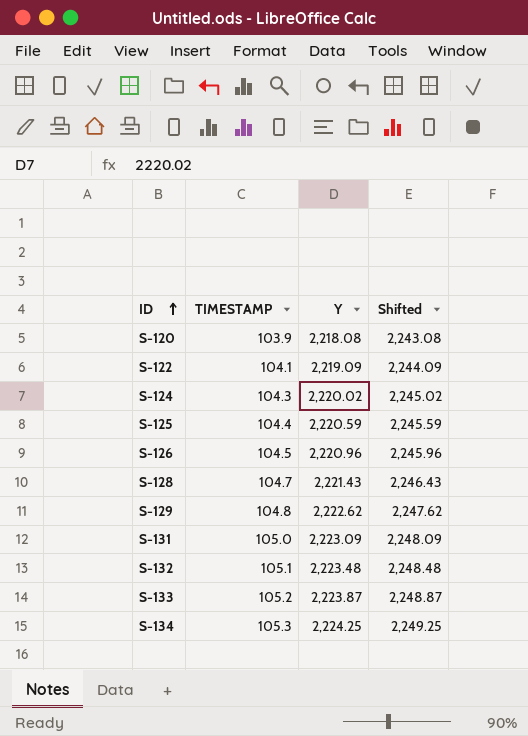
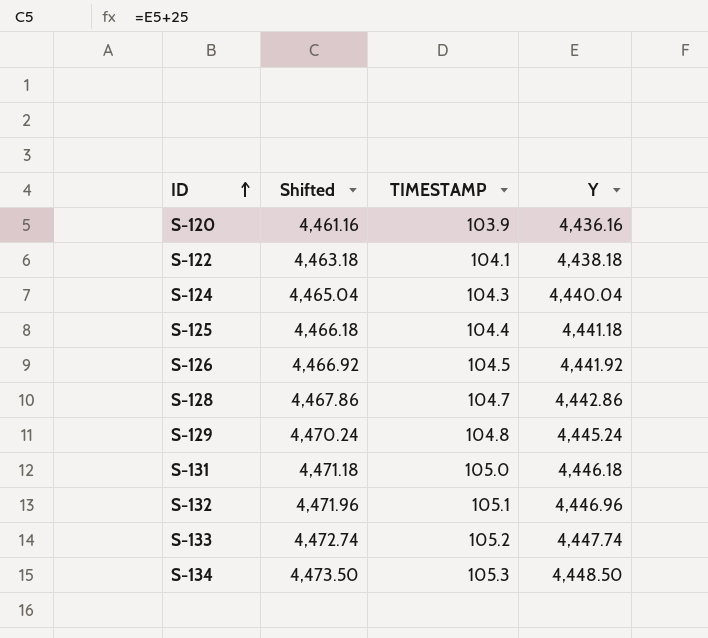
column Shifted | position: 4 -> 2
S-120 | Shifted: 2,243.08 -> 4,461.16
S-120 | Y: 2,218.08 -> 4,436.16
S-122 | Shifted: 2,244.09 -> 4,463.18
S-122 | Y: 2,219.09 -> 4,438.18
S-124 | Shifted: 2,245.02 -> 4,465.04
S-124 | Y: 2,220.02 -> 4,440.04
S-125 | Shifted: 2,245.59 -> 4,466.18
S-125 | Y: 2,220.59 -> 4,441.18
S-126 | Shifted: 2,245.96 -> 4,466.92
S-126 | Y: 2,220.96 -> 4,441.92
S-128 | Shifted: 2,246.43 -> 4,467.86
S-128 | Y: 2,221.43 -> 4,442.86
S-129 | Shifted: 2,247.62 -> 4,470.24
S-129 | Y: 2,222.62 -> 4,445.24
S-131 | Shifted: 2,248.09 -> 4,471.18
S-131 | Y: 2,223.09 -> 4,446.18
S-132 | Shifted: 2,248.48 -> 4,471.96
S-132 | Y: 2,223.48 -> 4,446.96
S-133 | Shifted: 2,248.87 -> 4,472.74
S-133 | Y: 2,223.87 -> 4,447.74
S-134 | Shifted: 2,249.25 -> 4,473.50
S-134 | Y: 2,224.25 -> 4,448.50

